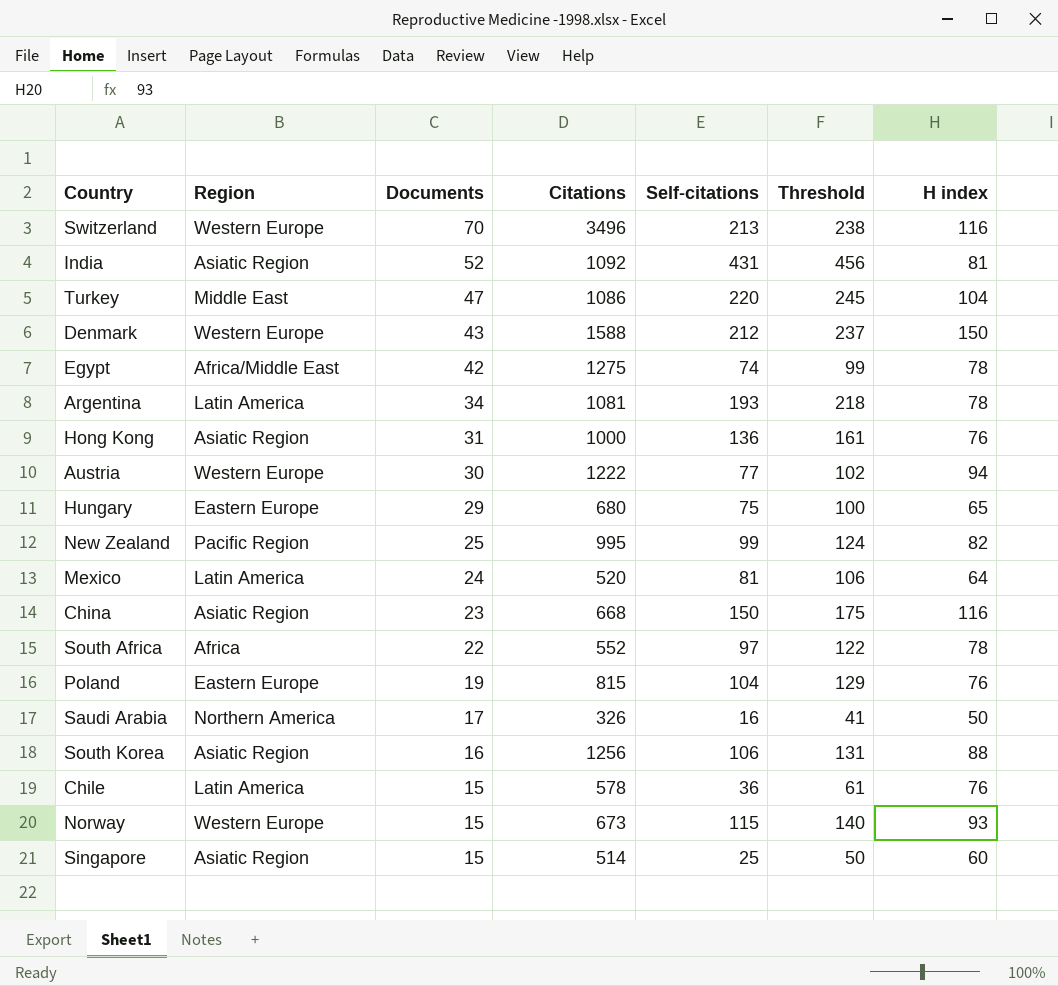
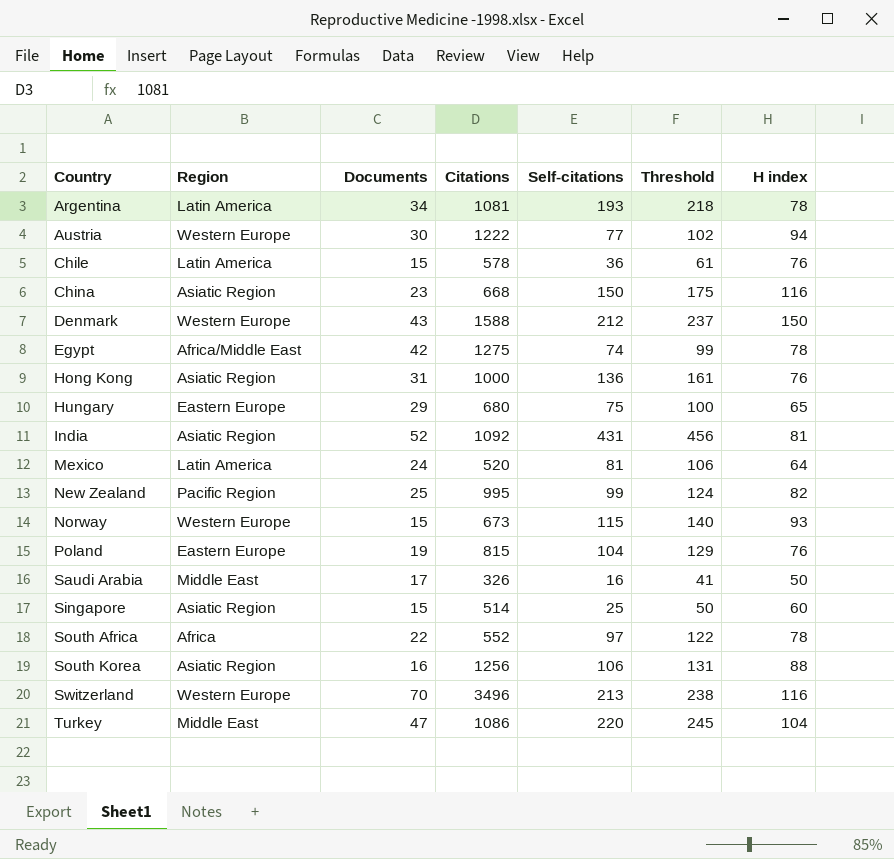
row order: Documents descending -> Country ascending
Saudi Arabia | Region: Northern America -> Middle East

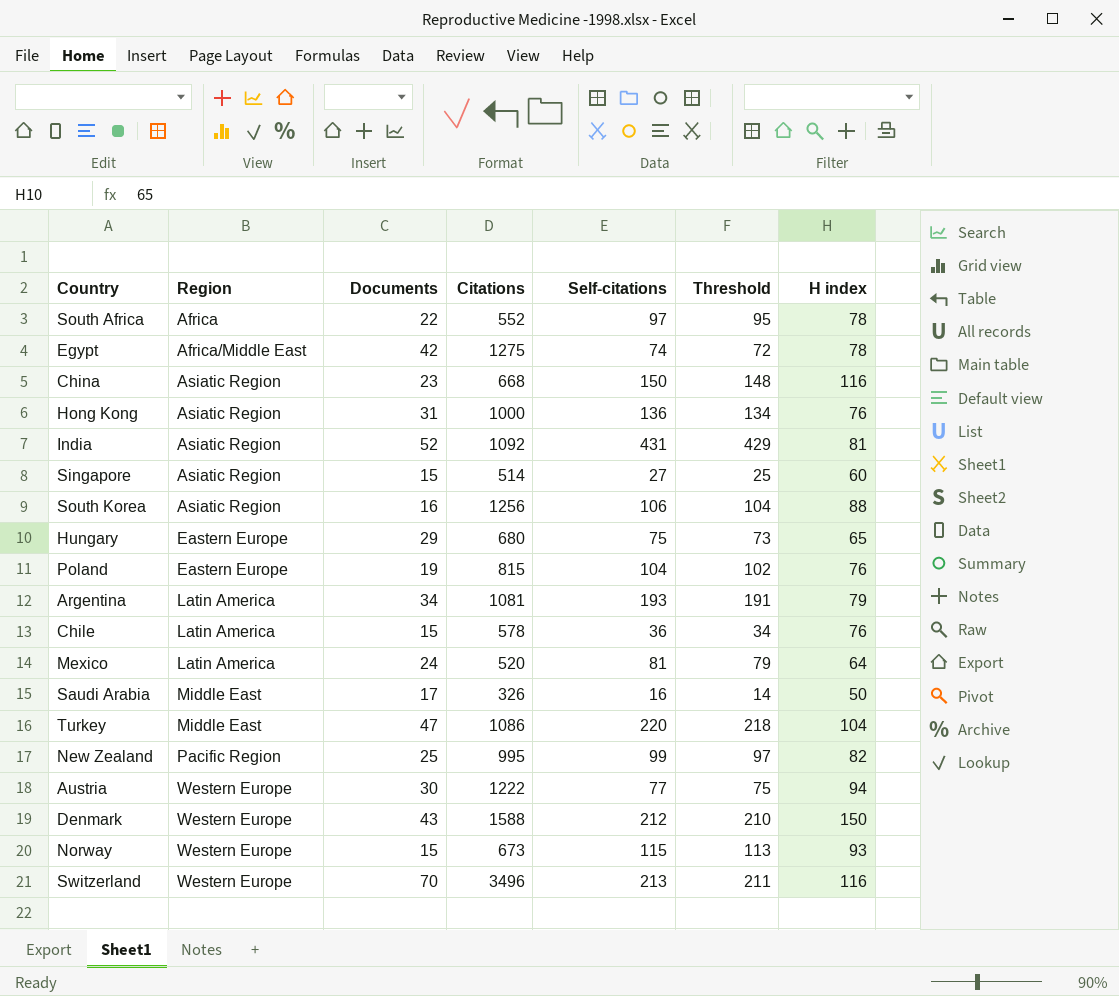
row order: Country ascending -> Region ascending
column Threshold | formula: [Self-citations] + 25 -> [Self-citations] - 2
Singapore | Self-citations: 25 -> 27
Argentina | H index: 78 -> 79

